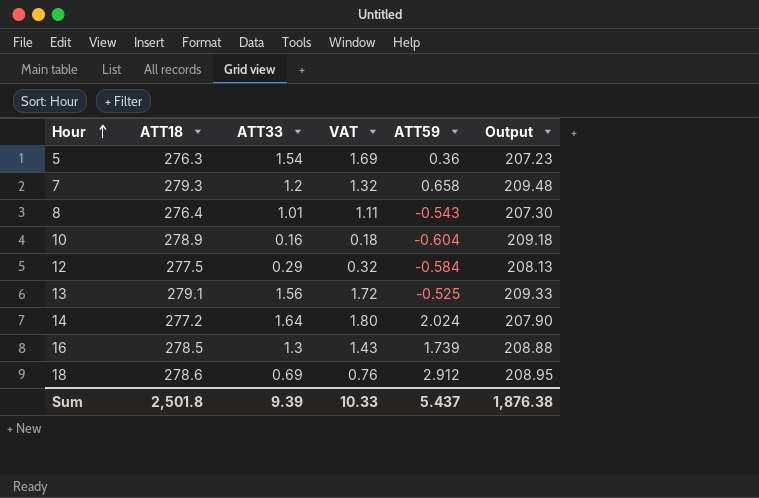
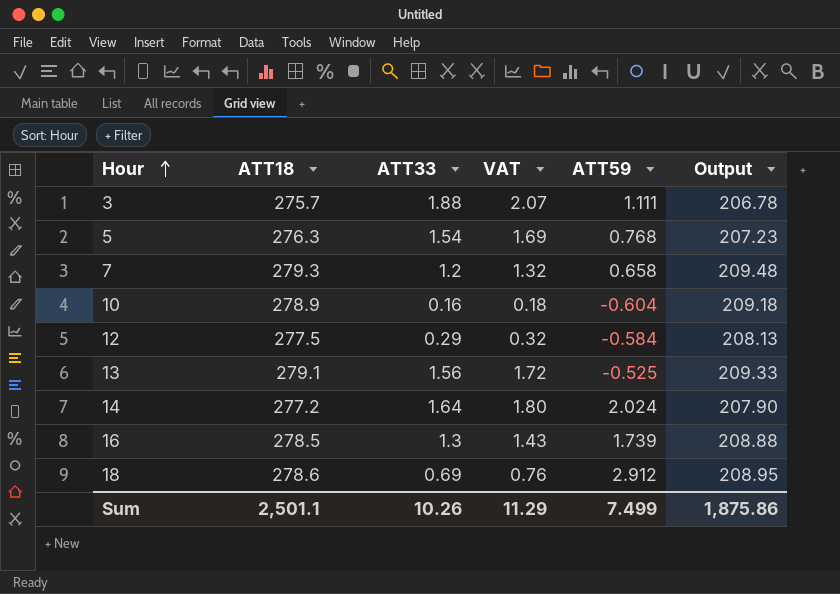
row 8: 276.4 | 1.01 | 1.11 | -0.543 | 207.30 -> none
row 3: none -> 275.7 | 1.88 | 2.07 | 1.111 | 206.78
5 | ATT59: 0.36 -> 0.768
Sum | ATT18: 2,501.8 -> 2,501.1
Sum | ATT33: 9.39 -> 10.26
Sum | VAT: 10.33 -> 11.29
Sum | ATT59: 5.437 -> 7.499
Sum | Output: 1,876.38 -> 1,875.86

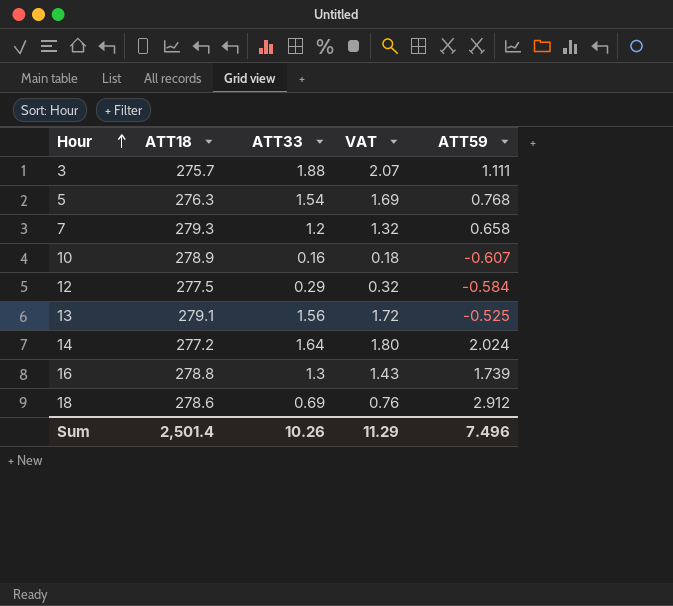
column Output | formula: [ATT18] * 0.75 -> none
10 | ATT59: -0.604 -> -0.607
16 | ATT18: 278.5 -> 278.8
Sum | ATT18: 2,501.1 -> 2,501.4
Sum | ATT59: 7.499 -> 7.496

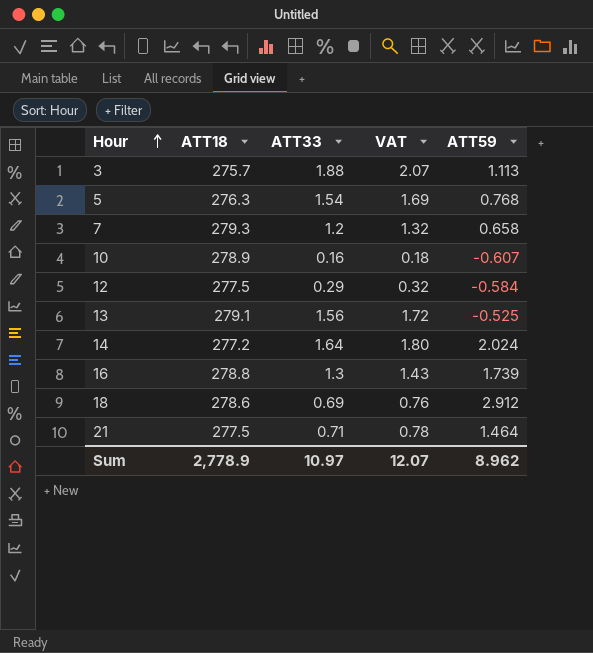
3 | ATT59: 1.111 -> 1.113
row 21: none -> 277.5 | 0.71 | 0.78 | 1.464
Sum | ATT18: 2,501.4 -> 2,778.9
Sum | ATT33: 10.26 -> 10.97
Sum | VAT: 11.29 -> 12.07
Sum | ATT59: 7.496 -> 8.962

